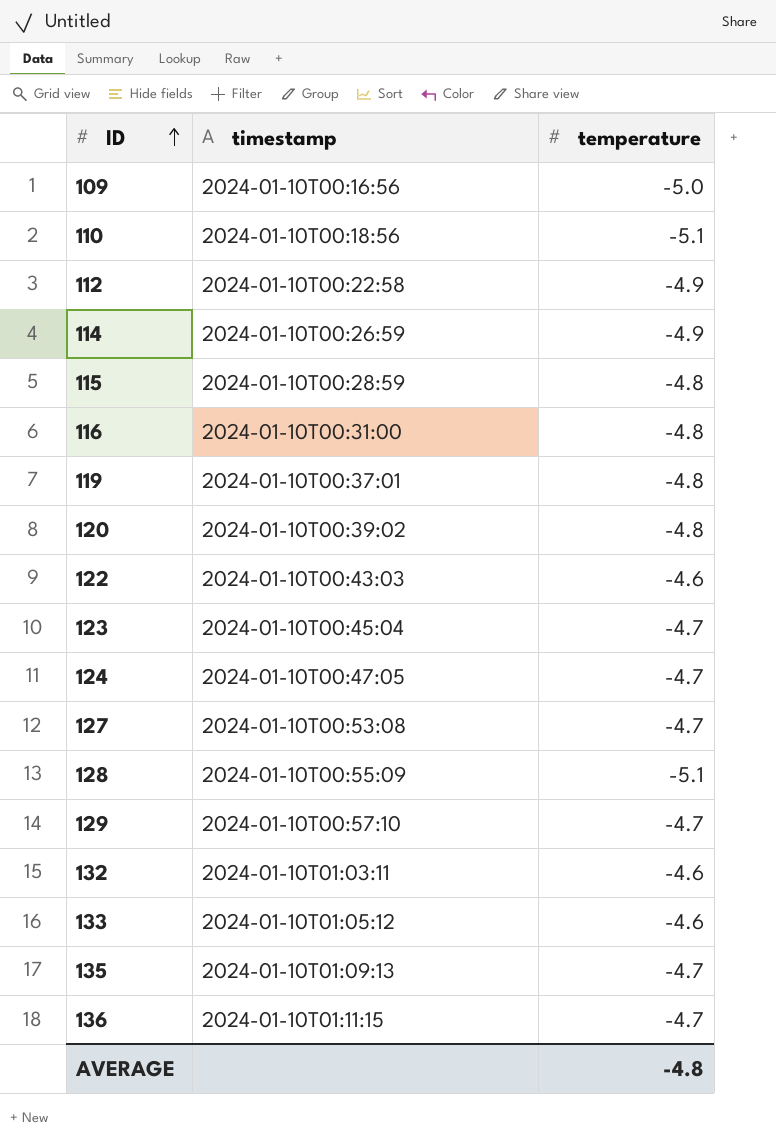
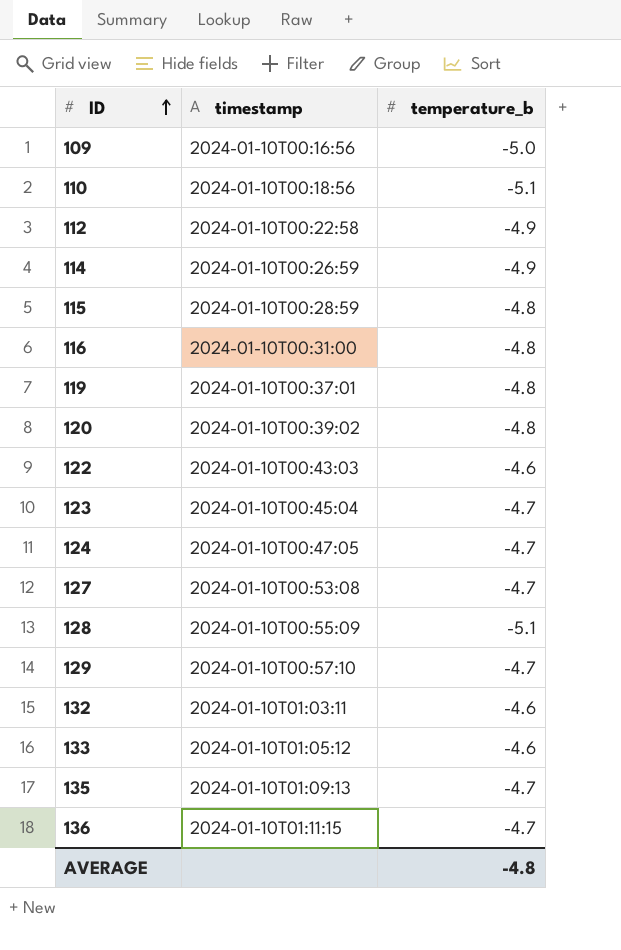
column name: temperature -> temperature_b

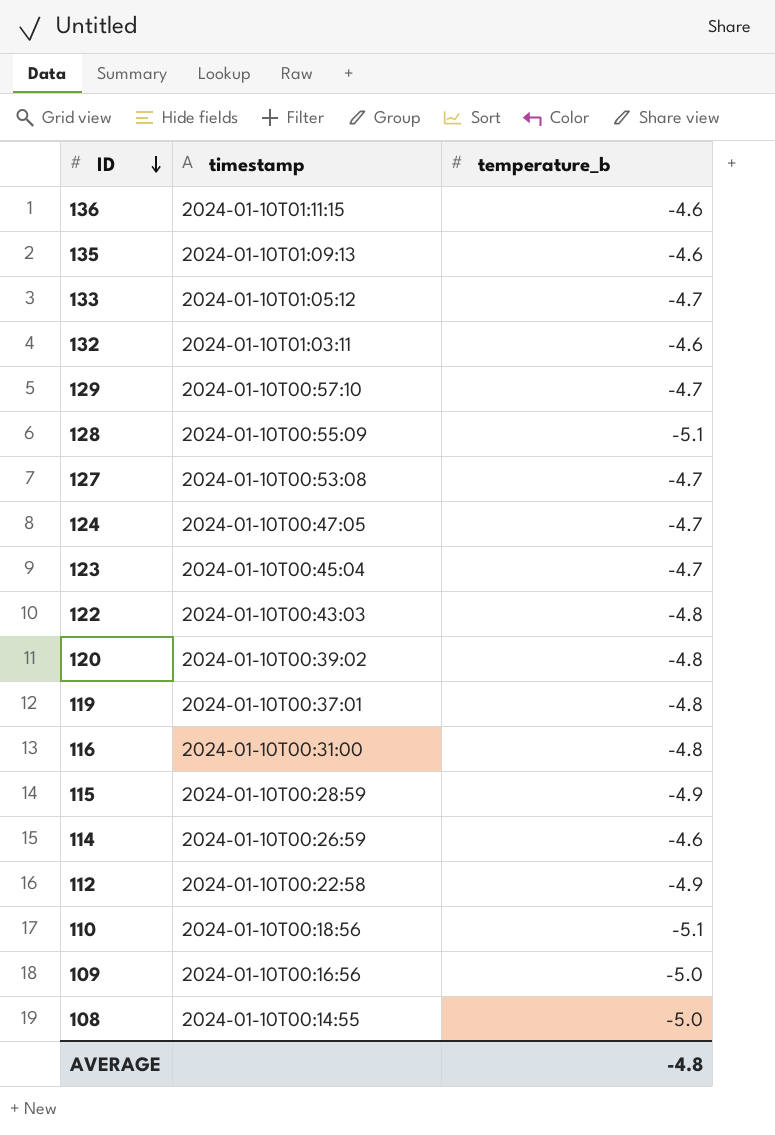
row order: ID ascending -> ID descending
136 | temperature_b: -4.7 -> -4.6
135 | temperature_b: -4.7 -> -4.6
133 | temperature_b: -4.6 -> -4.7
122 | temperature_b: -4.6 -> -4.8
115 | temperature_b: -4.8 -> -4.9
114 | temperature_b: -4.9 -> -4.6
row 108: none -> 2024-01-10T00:14:55 | -5.0

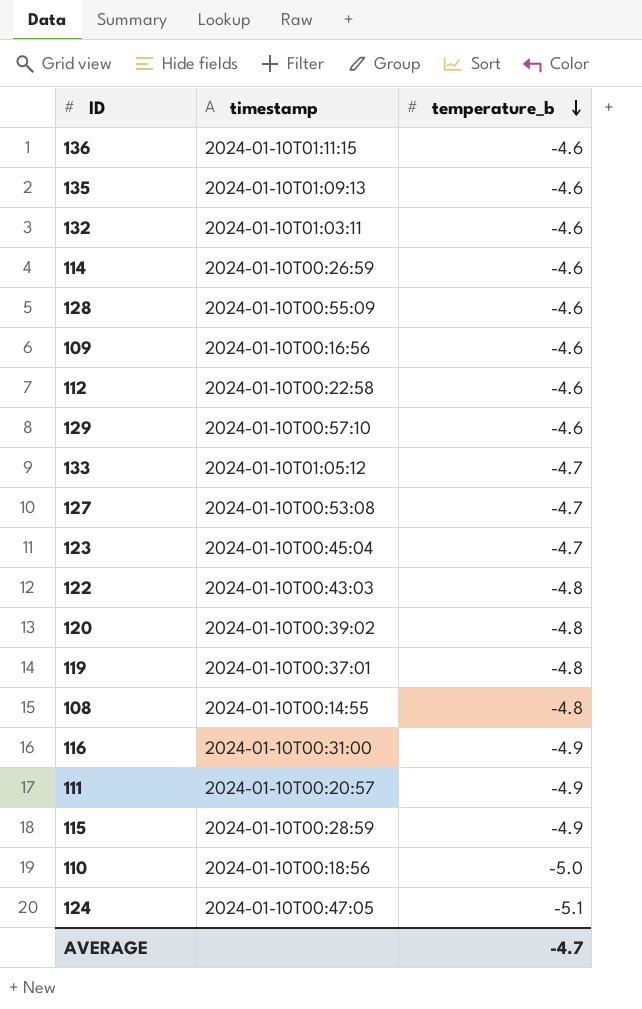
row order: ID descending -> temperature_b descending
128 | temperature_b: -5.1 -> -4.6
109 | temperature_b: -5.0 -> -4.6
112 | temperature_b: -4.9 -> -4.6
129 | temperature_b: -4.7 -> -4.6
108 | temperature_b: -5.0 -> -4.8
116 | temperature_b: -4.8 -> -4.9
row 111: none -> 2024-01-10T00:20:57 | -4.9
110 | temperature_b: -5.1 -> -5.0
124 | temperature_b: -4.7 -> -5.1
AVERAGE | temperature_b: -4.8 -> -4.7

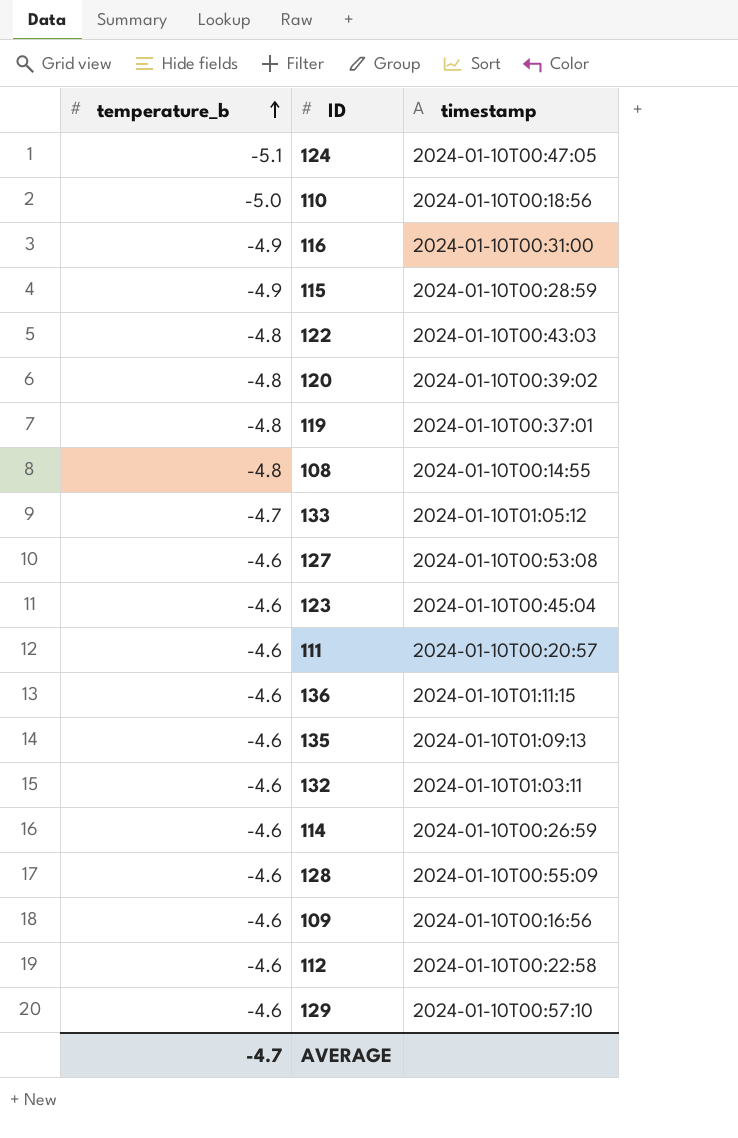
row order: temperature_b descending -> temperature_b ascending
column temperature_b | position: 3 -> 1
127 | temperature_b: -4.7 -> -4.6
123 | temperature_b: -4.7 -> -4.6
111 | temperature_b: -4.9 -> -4.6

